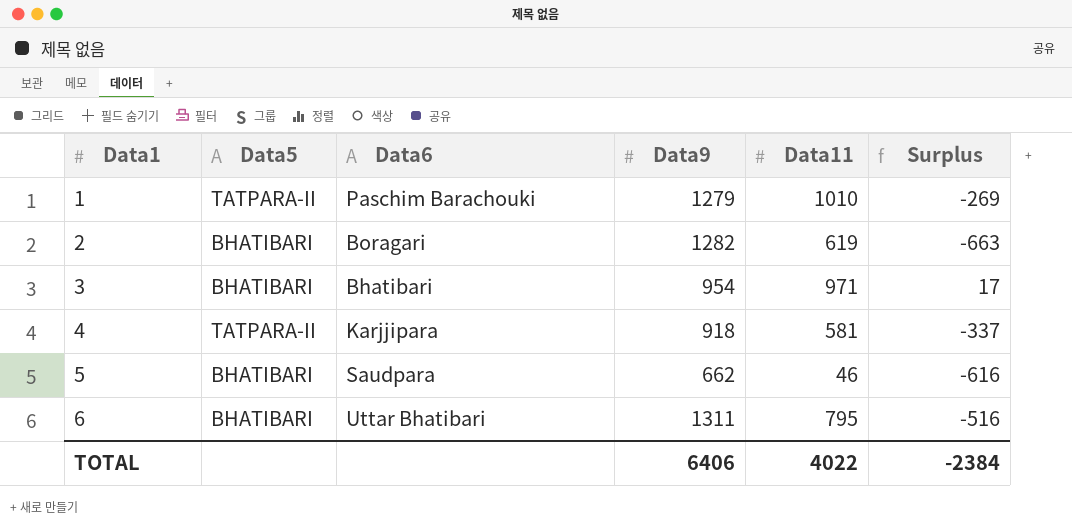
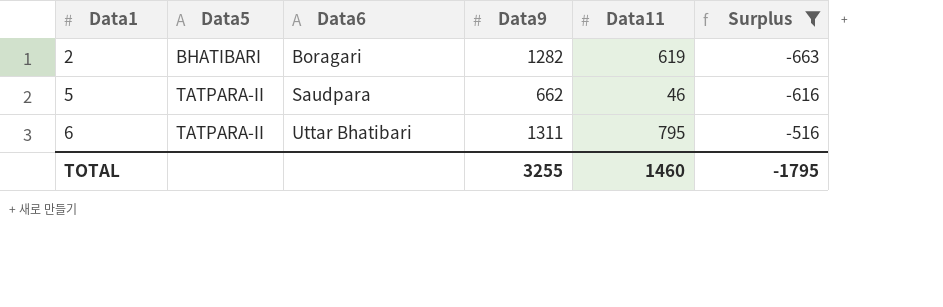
filter: none -> Surplus <= -516
5 | Data5: BHATIBARI -> TATPARA-II
6 | Data5: BHATIBARI -> TATPARA-II
TOTAL | Data9: 6406 -> 3255
TOTAL | Data11: 4022 -> 1460
TOTAL | Surplus: -2384 -> -1795

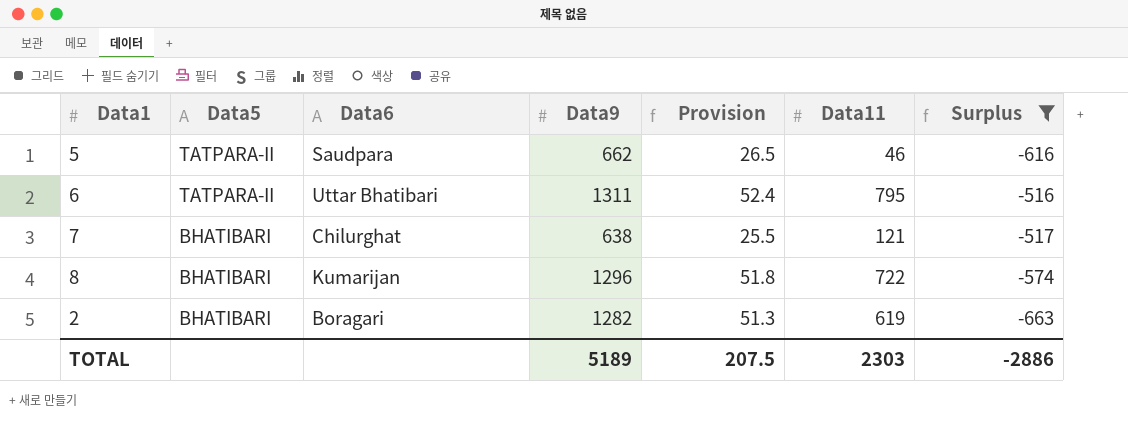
row order: Data1 ascending -> Data5 descending
column Provision | formula: none -> [Data9] * 0.04
row 7: none -> BHATIBARI | Chilurghat | 638 | 25.5 | 121 | -517
row 8: none -> BHATIBARI | Kumarijan | 1296 | 51.8 | 722 | -574
TOTAL | Data9: 3255 -> 5189
TOTAL | Data11: 1460 -> 2303
TOTAL | Surplus: -1795 -> -2886

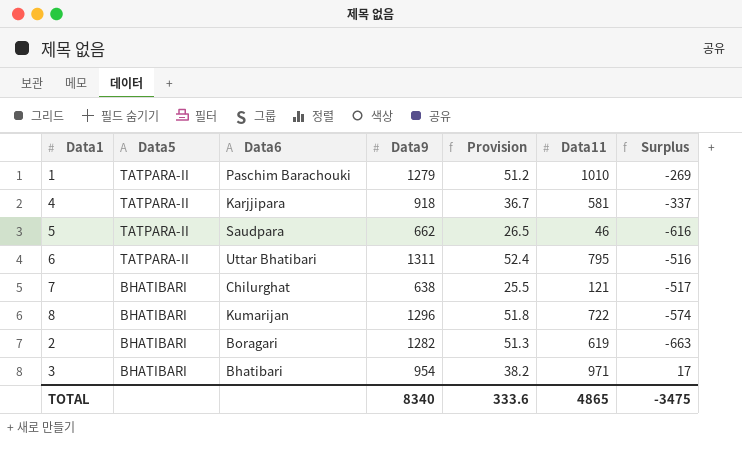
filter: Surplus <= -516 -> none
TOTAL | Data9: 5189 -> 8340
TOTAL | Provision: 207.5 -> 333.6
TOTAL | Data11: 2303 -> 4865
TOTAL | Surplus: -2886 -> -3475

